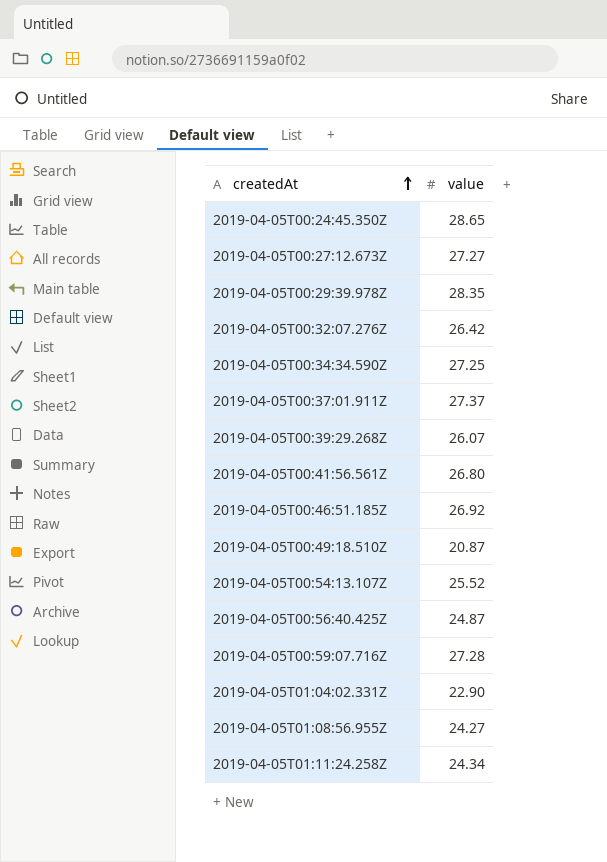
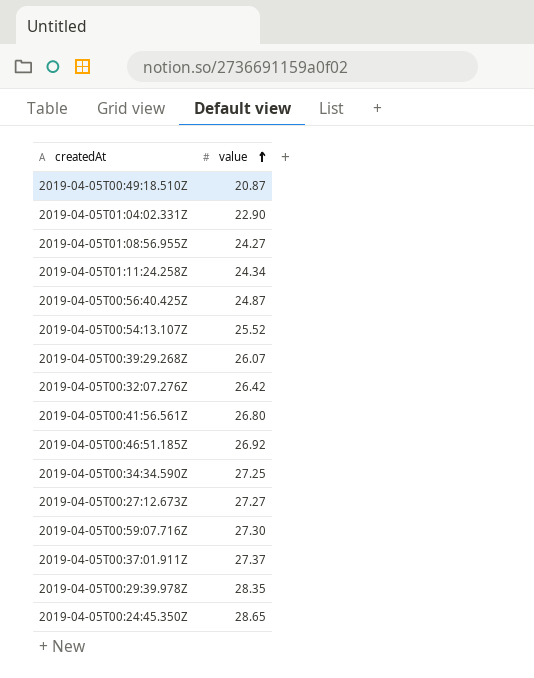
row order: createdAt ascending -> value ascending
2019-04-05T00:59:07.716Z | value: 27.28 -> 27.30

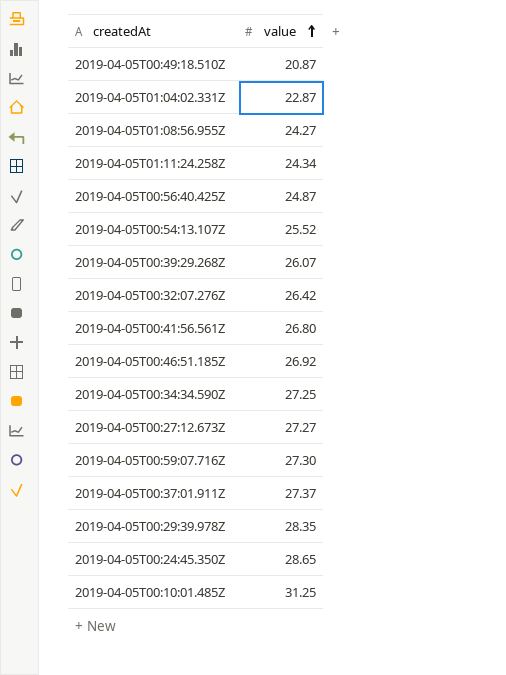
2019-04-05T01:04:02.331Z | value: 22.90 -> 22.87
row 2019-04-05T00:10:01.485Z: none -> 31.25

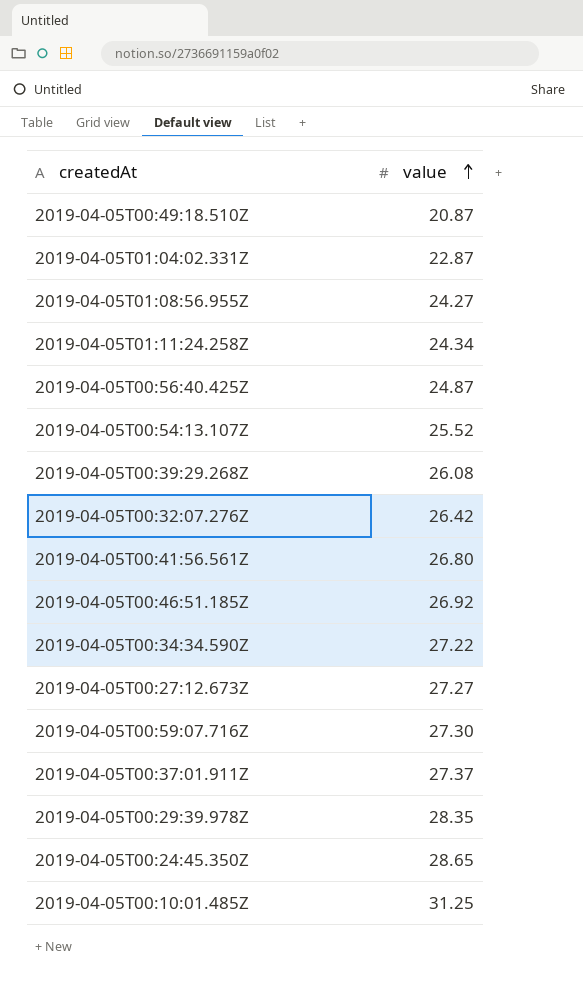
2019-04-05T00:39:29.268Z | value: 26.07 -> 26.08
2019-04-05T00:34:34.590Z | value: 27.25 -> 27.22

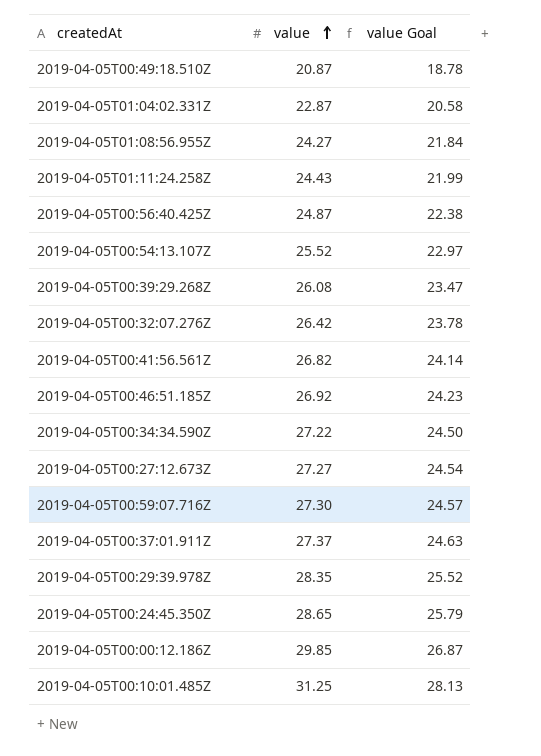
column value Goal | formula: none -> [value] * 0.9
2019-04-05T01:11:24.258Z | value: 24.34 -> 24.43
2019-04-05T00:41:56.561Z | value: 26.80 -> 26.82
row 2019-04-05T00:00:12.186Z: none -> 29.85 | 26.87

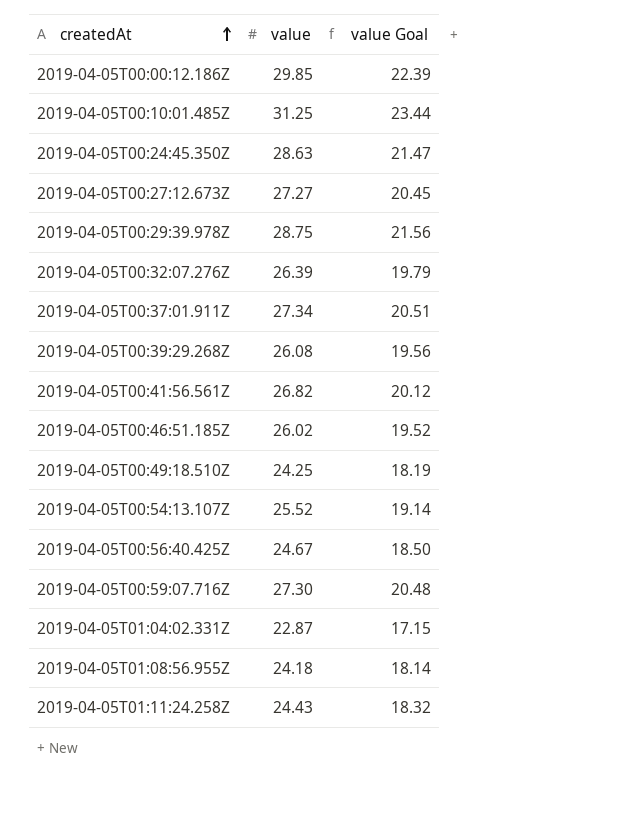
row order: value ascending -> createdAt ascending
column value Goal | formula: [value] * 0.9 -> [value] * 0.75
row 2019-04-05T00:34:34.590Z: 27.22 | 24.50 -> none
2019-04-05T00:24:45.350Z | value: 28.65 -> 28.63
2019-04-05T00:29:39.978Z | value: 28.35 -> 28.75
2019-04-05T00:32:07.276Z | value: 26.42 -> 26.39
2019-04-05T00:37:01.911Z | value: 27.37 -> 27.34
2019-04-05T00:46:51.185Z | value: 26.92 -> 26.02
2019-04-05T00:49:18.510Z | value: 20.87 -> 24.25
2019-04-05T00:56:40.425Z | value: 24.87 -> 24.67
2019-04-05T01:08:56.955Z | value: 24.27 -> 24.18

